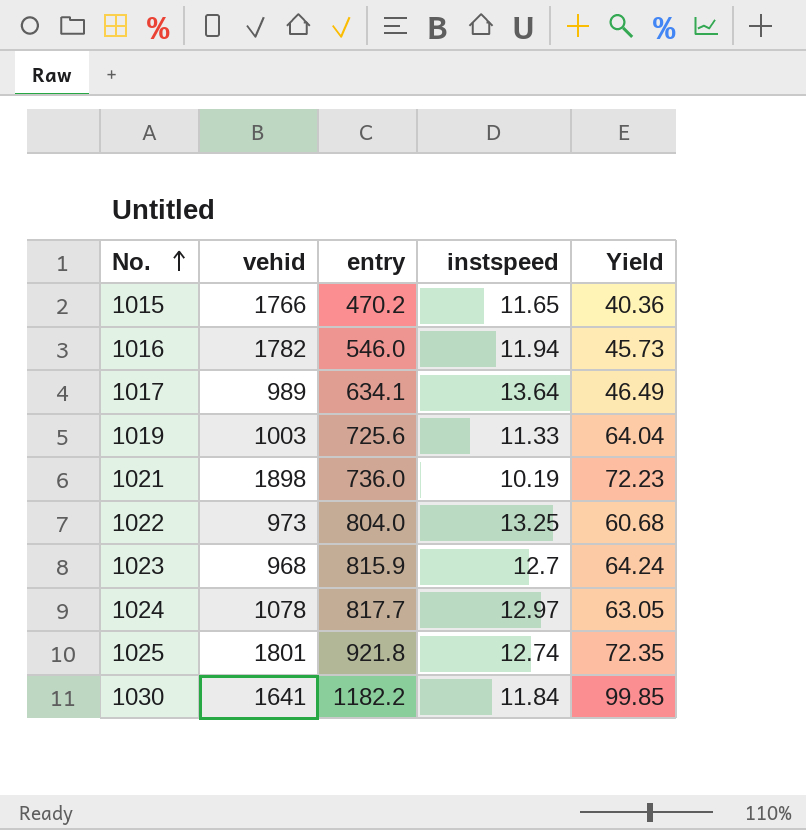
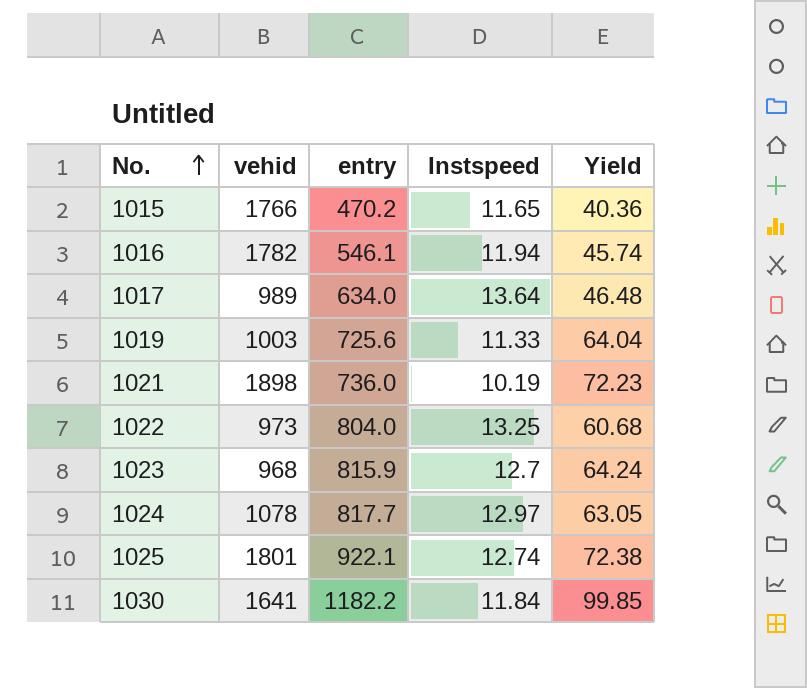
column name: instspeed -> Instspeed
1016 | entry: 546.0 -> 546.1
1016 | Yield: 45.73 -> 45.74
1017 | entry: 634.1 -> 634.0
1017 | Yield: 46.49 -> 46.48
1025 | entry: 921.8 -> 922.1
1025 | Yield: 72.35 -> 72.38

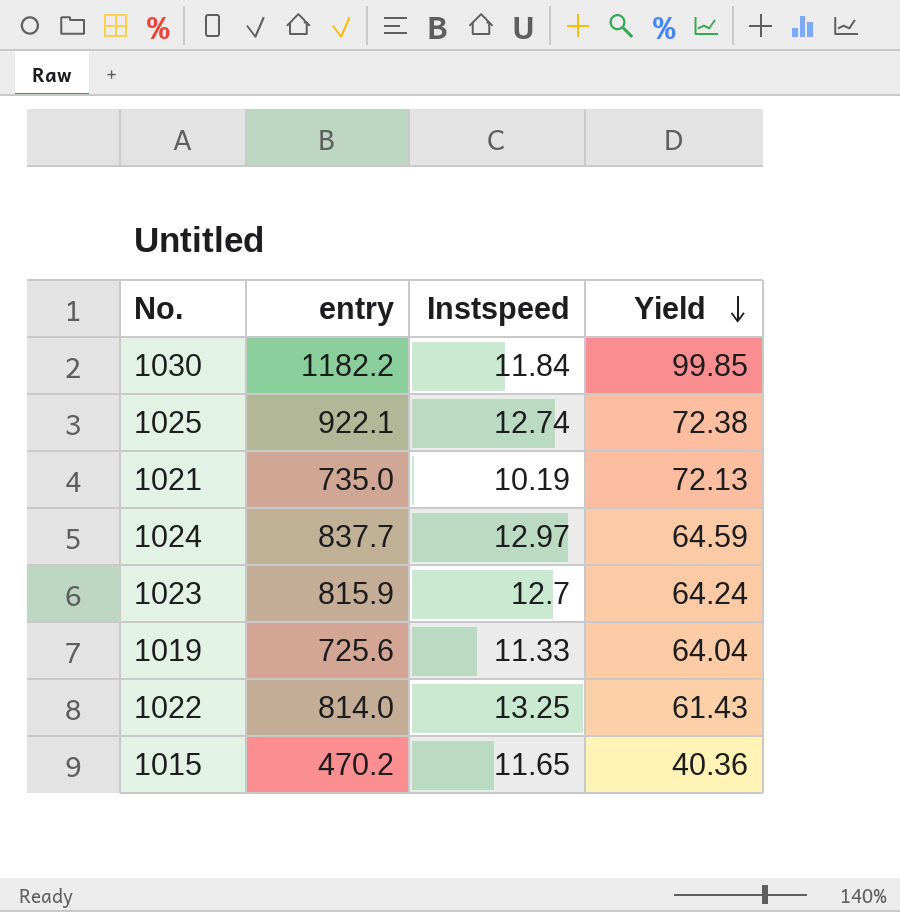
row order: No. ascending -> Yield descending
column vehid | position: 2 -> none
row 1016: 1782 | 546.1 | 11.94 | 45.74 -> none
row 1017: 989 | 634.0 | 13.64 | 46.48 -> none
1021 | entry: 736.0 -> 735.0
1021 | Yield: 72.23 -> 72.13
1024 | entry: 817.7 -> 837.7
1024 | Yield: 63.05 -> 64.59
1022 | entry: 804.0 -> 814.0
1022 | Yield: 60.68 -> 61.43

